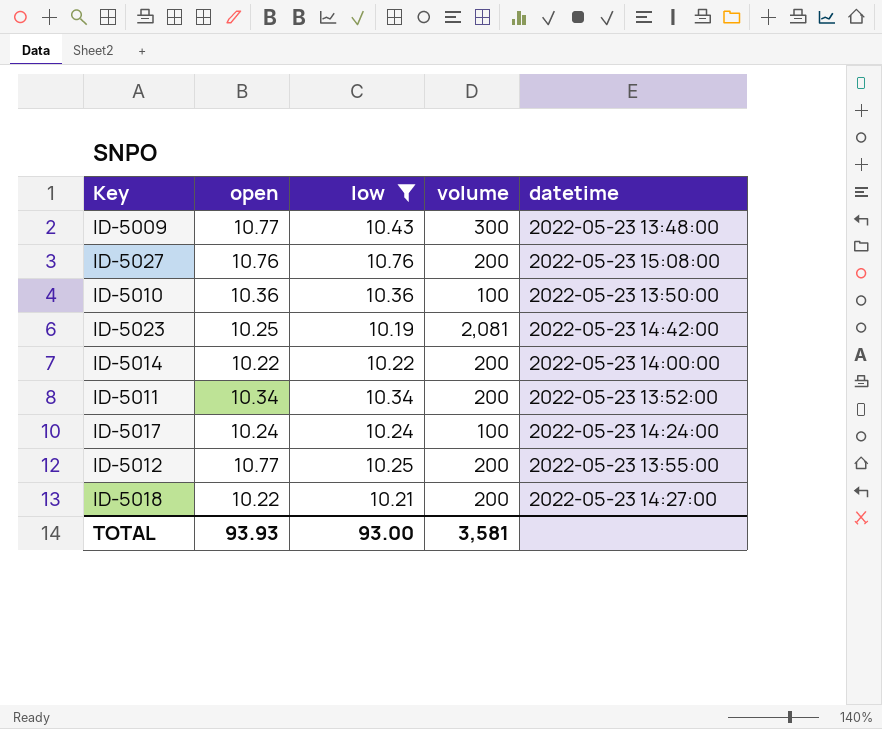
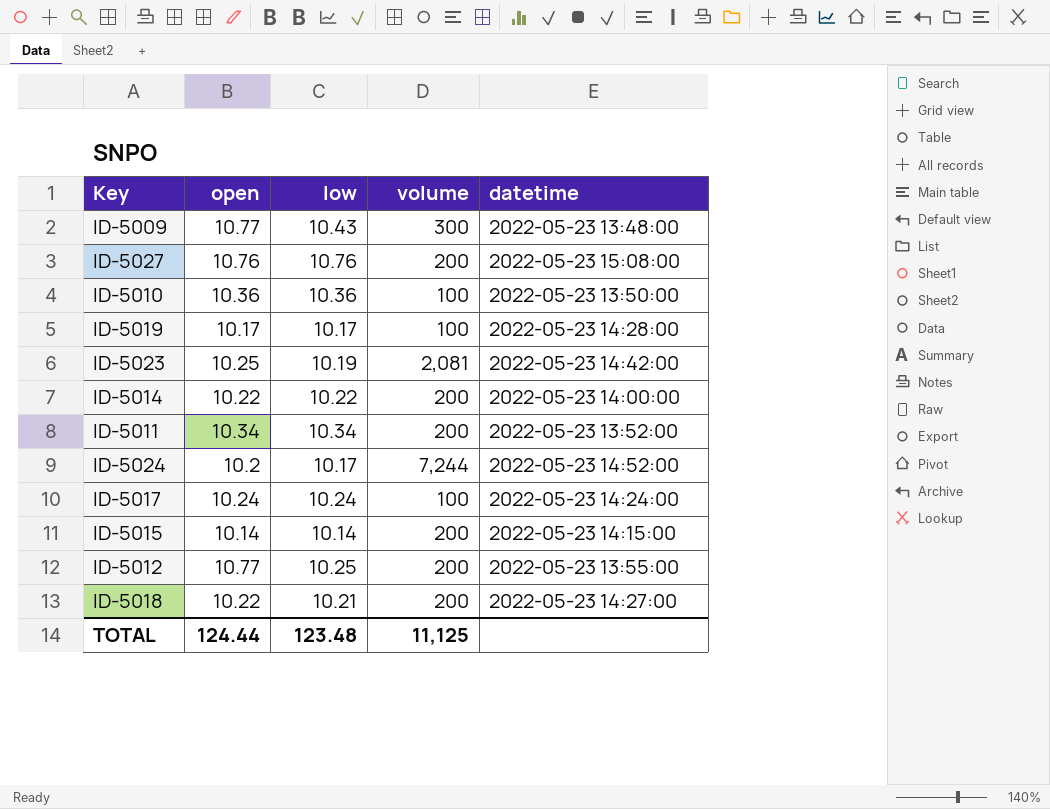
filter: low >= 10.19 -> none
TOTAL | open: 93.93 -> 124.44
TOTAL | low: 93.00 -> 123.48
TOTAL | volume: 3,581 -> 11,125

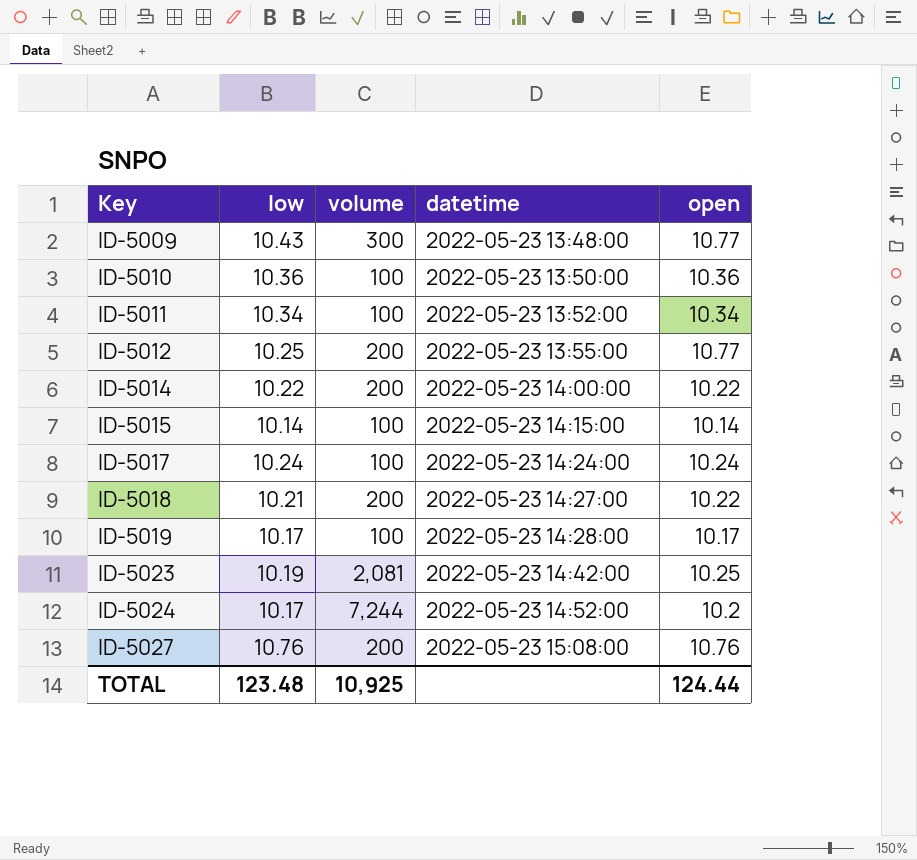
row order: none -> Key ascending
column open | position: 2 -> 5
ID-5011 | volume: 200 -> 100
ID-5015 | volume: 200 -> 100
TOTAL | volume: 11,125 -> 10,925

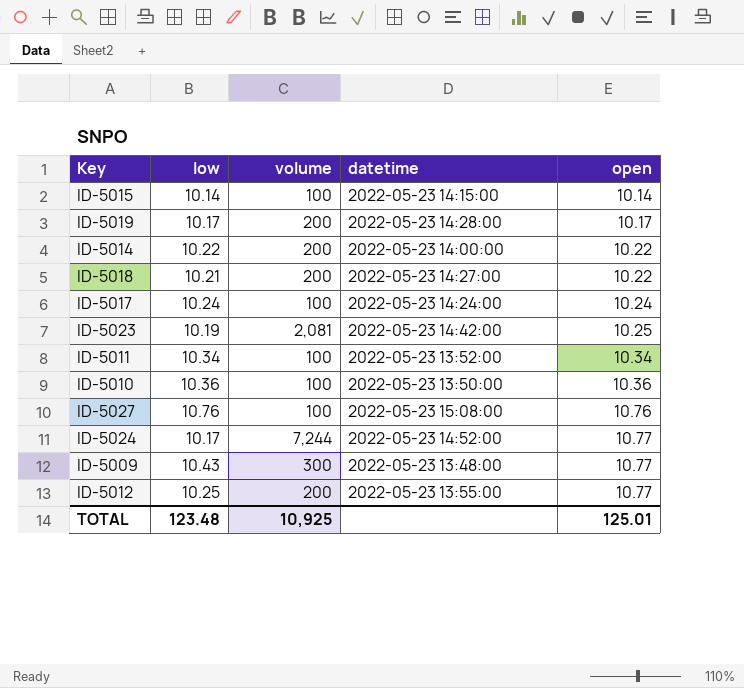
row order: Key ascending -> open ascending
ID-5019 | volume: 100 -> 200
ID-5027 | volume: 200 -> 100
ID-5024 | open: 10.2 -> 10.77
TOTAL | open: 124.44 -> 125.01

